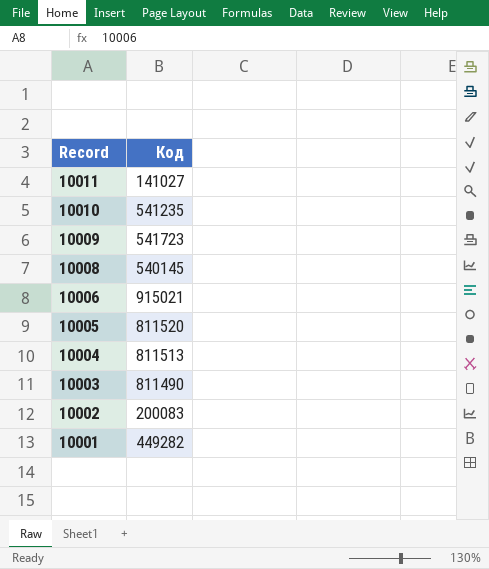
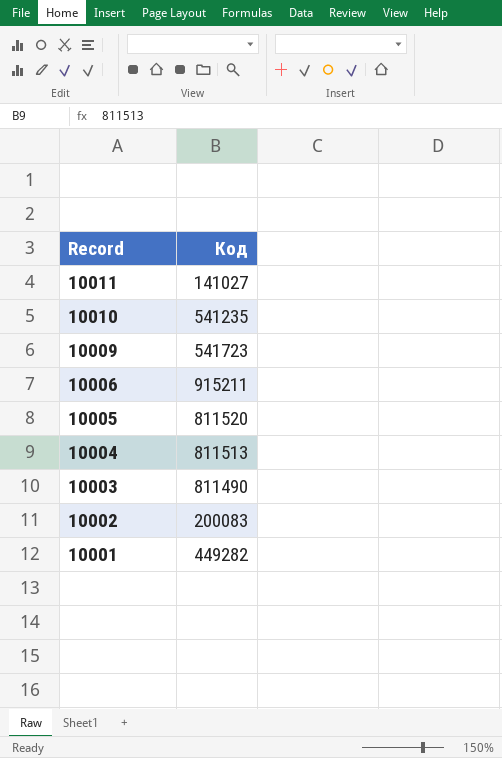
row 10008: 540145 -> none
10006 | Код: 915021 -> 915211

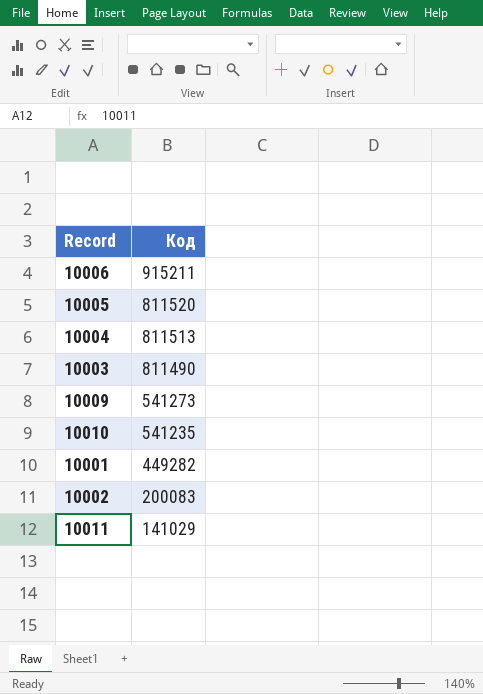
row order: Record descending -> Код descending
10009 | Код: 541723 -> 541273
10011 | Код: 141027 -> 141029

